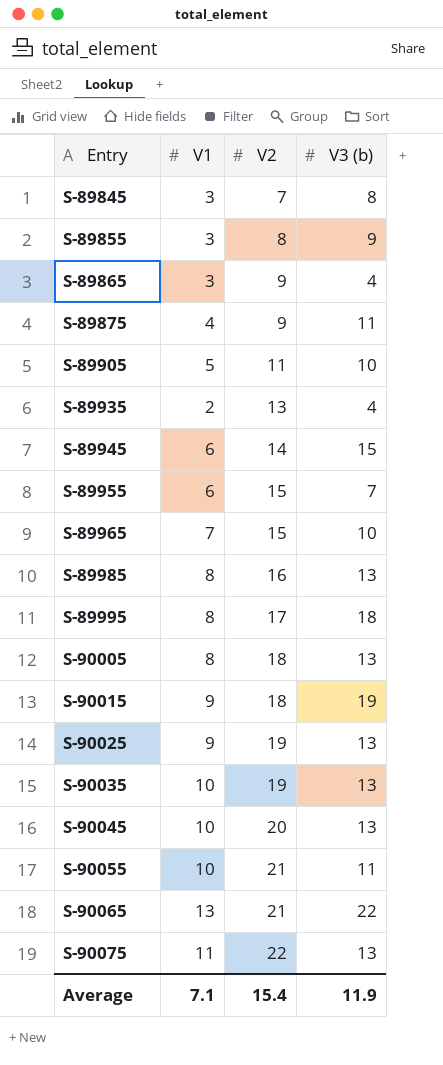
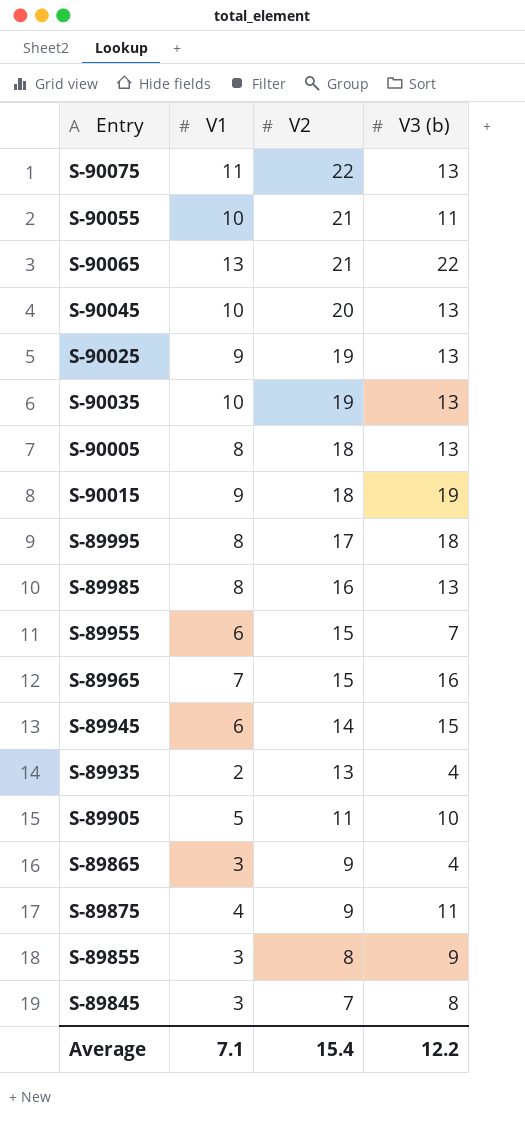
row order: Entry ascending -> V2 descending
S-89965 | V3 (b): 10 -> 16
Average | V3 (b): 11.9 -> 12.2

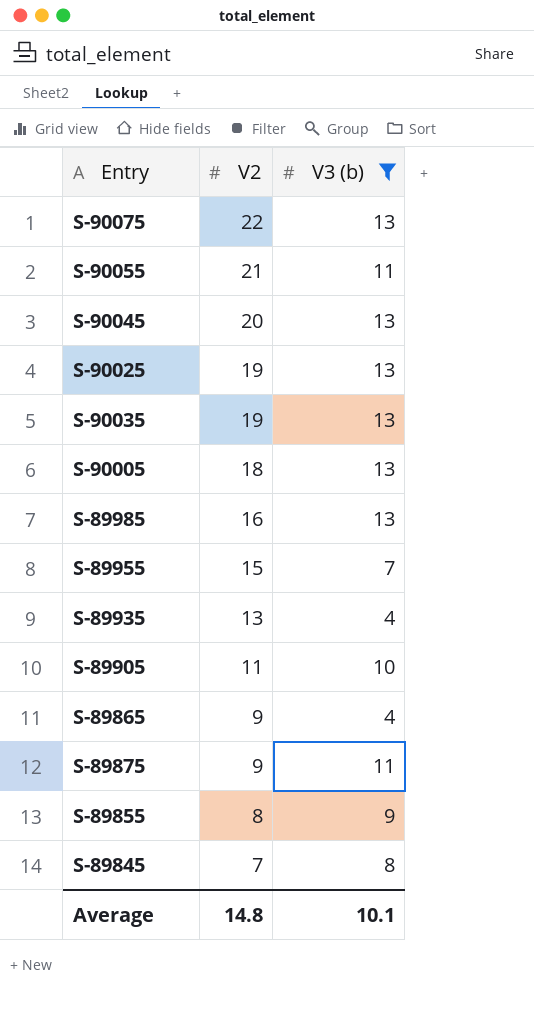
filter: none -> V3 (b) <= 13
column V1 | position: 2 -> none
Average | V2: 15.4 -> 14.8
Average | V3 (b): 12.2 -> 10.1

